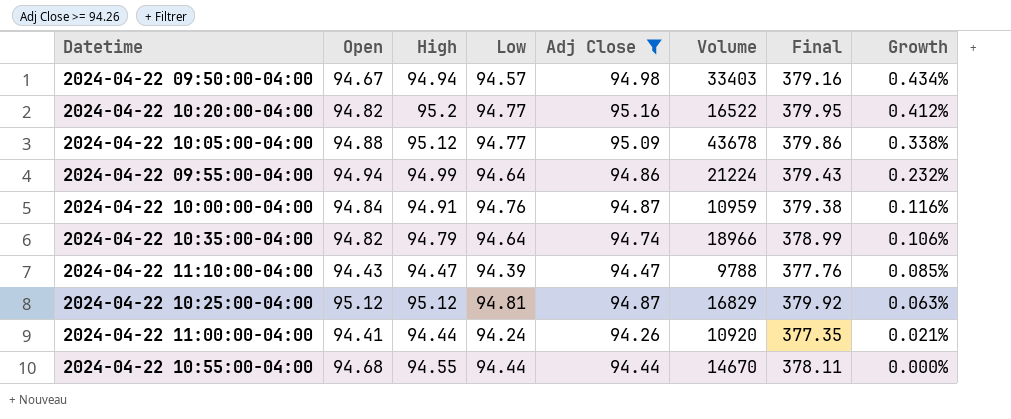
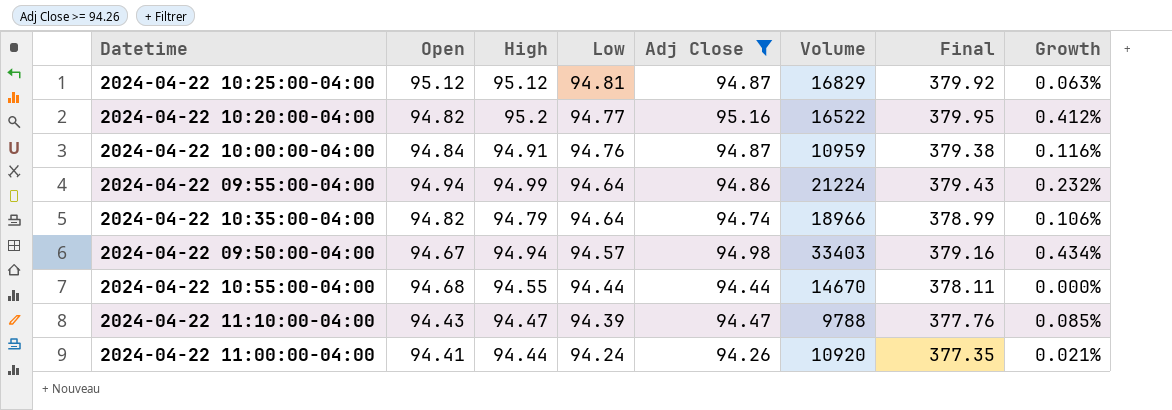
row order: Growth descending -> Low descending
row 2024-04-22 10:05:00-04:00: 94.88 | 95.12 | 94.77 | 95.09 | 43678 | 379.86 | 0.338% -> none

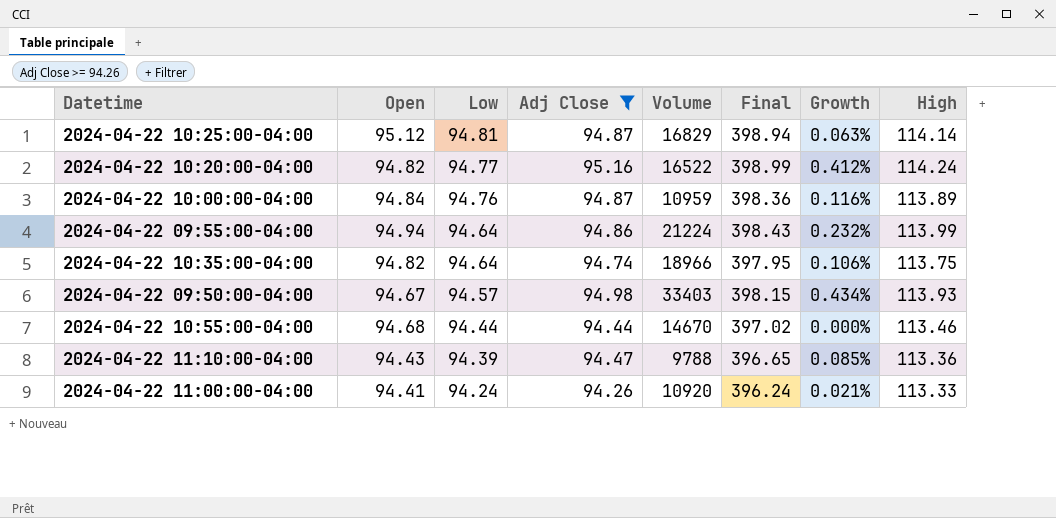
column High | position: 3 -> 8
2024-04-22 10:25:00-04:00 | Final: 379.92 -> 398.94
2024-04-22 10:25:00-04:00 | High: 95.12 -> 114.14
2024-04-22 10:20:00-04:00 | Final: 379.95 -> 398.99
2024-04-22 10:20:00-04:00 | High: 95.2 -> 114.24
2024-04-22 10:00:00-04:00 | Final: 379.38 -> 398.36
2024-04-22 10:00:00-04:00 | High: 94.91 -> 113.89
2024-04-22 09:55:00-04:00 | Final: 379.43 -> 398.43
2024-04-22 09:55:00-04:00 | High: 94.99 -> 113.99
2024-04-22 10:35:00-04:00 | Final: 378.99 -> 397.95
2024-04-22 10:35:00-04:00 | High: 94.79 -> 113.75
2024-04-22 09:50:00-04:00 | Final: 379.16 -> 398.15
2024-04-22 09:50:00-04:00 | High: 94.94 -> 113.93
2024-04-22 10:55:00-04:00 | Final: 378.11 -> 397.02
2024-04-22 10:55:00-04:00 | High: 94.55 -> 113.46
2024-04-22 11:10:00-04:00 | Final: 377.76 -> 396.65
2024-04-22 11:10:00-04:00 | High: 94.47 -> 113.36
2024-04-22 11:00:00-04:00 | Final: 377.35 -> 396.24
2024-04-22 11:00:00-04:00 | High: 94.44 -> 113.33

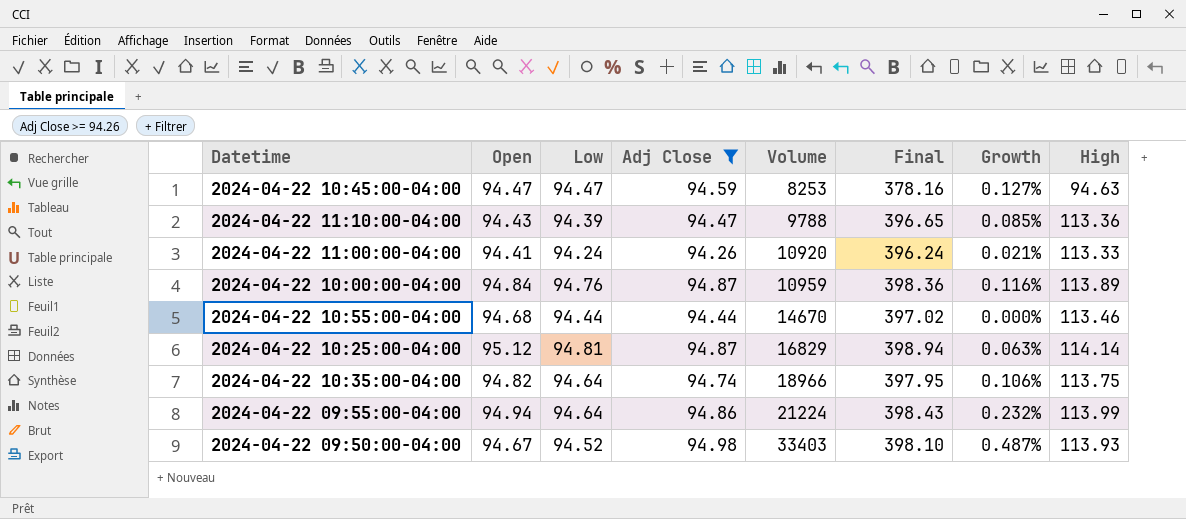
row order: Low descending -> Volume ascending
row 2024-04-22 10:20:00-04:00: 94.82 | 94.77 | 95.16 | 16522 | 398.99 | 0.412% | 114.24 -> none
row 2024-04-22 10:45:00-04:00: none -> 94.47 | 94.47 | 94.59 | 8253 | 378.16 | 0.127% | 94.63
2024-04-22 09:50:00-04:00 | Low: 94.57 -> 94.52
2024-04-22 09:50:00-04:00 | Final: 398.15 -> 398.10
2024-04-22 09:50:00-04:00 | Growth: 0.434% -> 0.487%

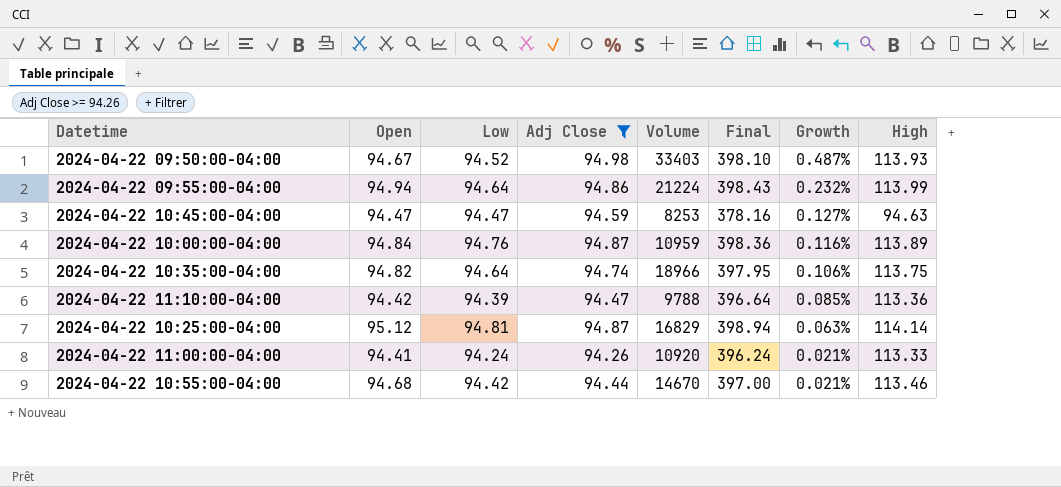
row order: Volume ascending -> Growth descending
2024-04-22 11:10:00-04:00 | Open: 94.43 -> 94.42
2024-04-22 11:10:00-04:00 | Final: 396.65 -> 396.64
2024-04-22 10:55:00-04:00 | Low: 94.44 -> 94.42
2024-04-22 10:55:00-04:00 | Final: 397.02 -> 397.00
2024-04-22 10:55:00-04:00 | Growth: 0.000% -> 0.021%

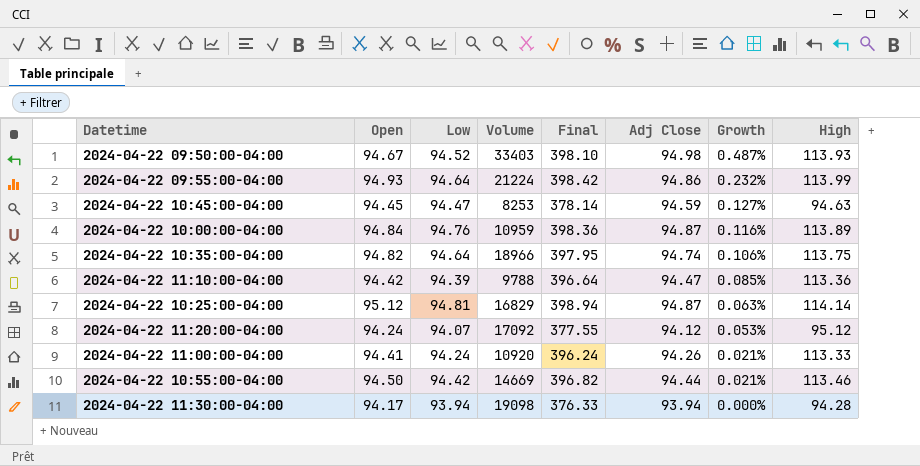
filter: Adj Close >= 94.26 -> none
column Adj Close | position: 4 -> 6
2024-04-22 09:55:00-04:00 | Open: 94.94 -> 94.93
2024-04-22 09:55:00-04:00 | Final: 398.43 -> 398.42
2024-04-22 10:45:00-04:00 | Open: 94.47 -> 94.45
2024-04-22 10:45:00-04:00 | Final: 378.16 -> 378.14
2024-04-22 10:55:00-04:00 | Open: 94.68 -> 94.50
2024-04-22 10:55:00-04:00 | Volume: 14670 -> 14669
2024-04-22 10:55:00-04:00 | Final: 397.00 -> 396.82

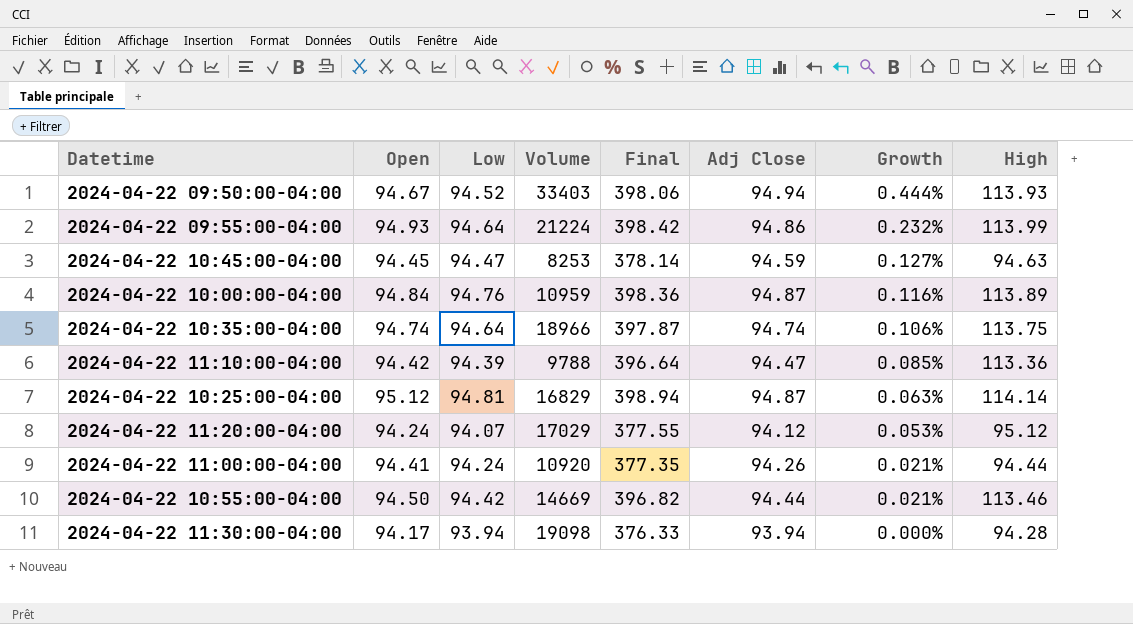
2024-04-22 09:50:00-04:00 | Final: 398.10 -> 398.06
2024-04-22 09:50:00-04:00 | Adj Close: 94.98 -> 94.94
2024-04-22 09:50:00-04:00 | Growth: 0.487% -> 0.444%
2024-04-22 10:35:00-04:00 | Open: 94.82 -> 94.74
2024-04-22 10:35:00-04:00 | Final: 397.95 -> 397.87
2024-04-22 11:20:00-04:00 | Volume: 17092 -> 17029
2024-04-22 11:00:00-04:00 | Final: 396.24 -> 377.35
2024-04-22 11:00:00-04:00 | High: 113.33 -> 94.44

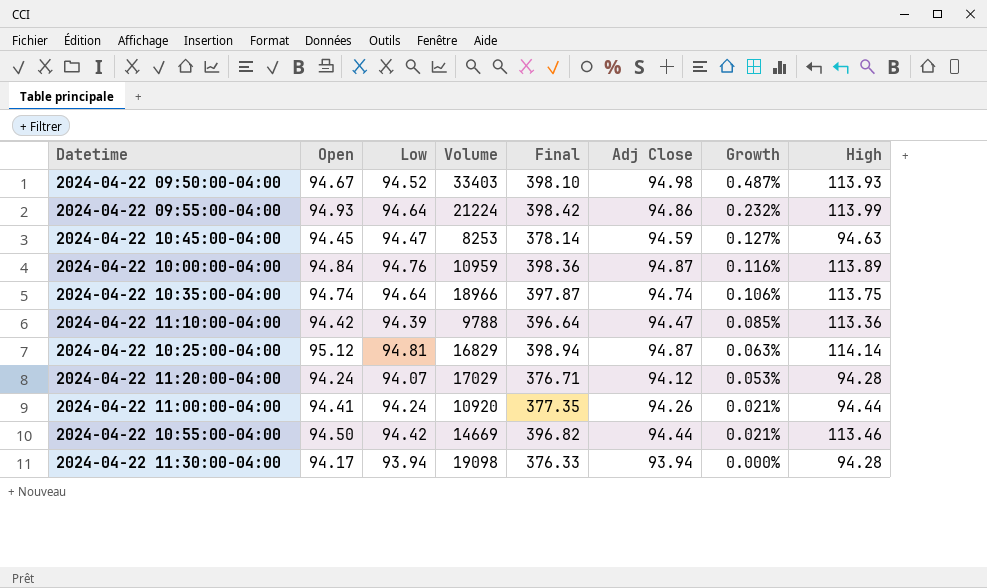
2024-04-22 09:50:00-04:00 | Final: 398.06 -> 398.10
2024-04-22 09:50:00-04:00 | Adj Close: 94.94 -> 94.98
2024-04-22 09:50:00-04:00 | Growth: 0.444% -> 0.487%
2024-04-22 11:20:00-04:00 | Final: 377.55 -> 376.71
2024-04-22 11:20:00-04:00 | High: 95.12 -> 94.28

